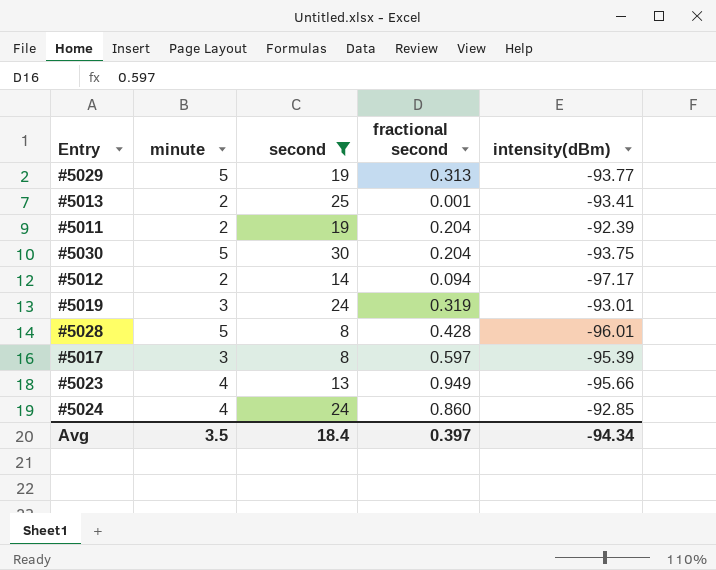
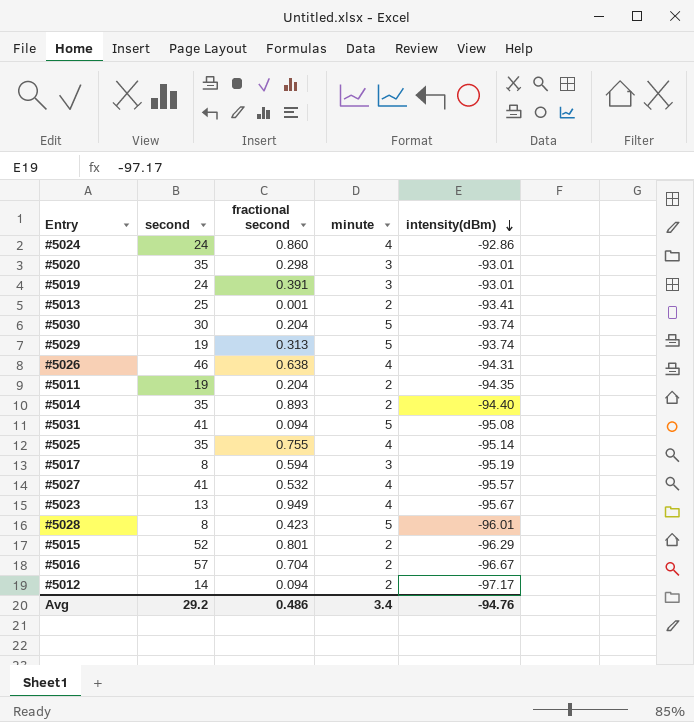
filter: second <= 30 -> none
row order: none -> intensity(dBm) descending
column minute | position: 2 -> 4
#5024 | intensity(dBm): -92.85 -> -92.86
#5019 | fractional second: 0.319 -> 0.391
#5030 | intensity(dBm): -93.75 -> -93.74
#5029 | intensity(dBm): -93.77 -> -93.74
#5011 | intensity(dBm): -92.39 -> -94.35
#5017 | fractional second: 0.597 -> 0.594
#5017 | intensity(dBm): -95.39 -> -95.19
#5023 | intensity(dBm): -95.66 -> -95.67
#5028 | fractional second: 0.428 -> 0.423
Avg | second: 18.4 -> 29.2
Avg | fractional second: 0.397 -> 0.486
Avg | minute: 3.5 -> 3.4
Avg | intensity(dBm): -94.34 -> -94.76

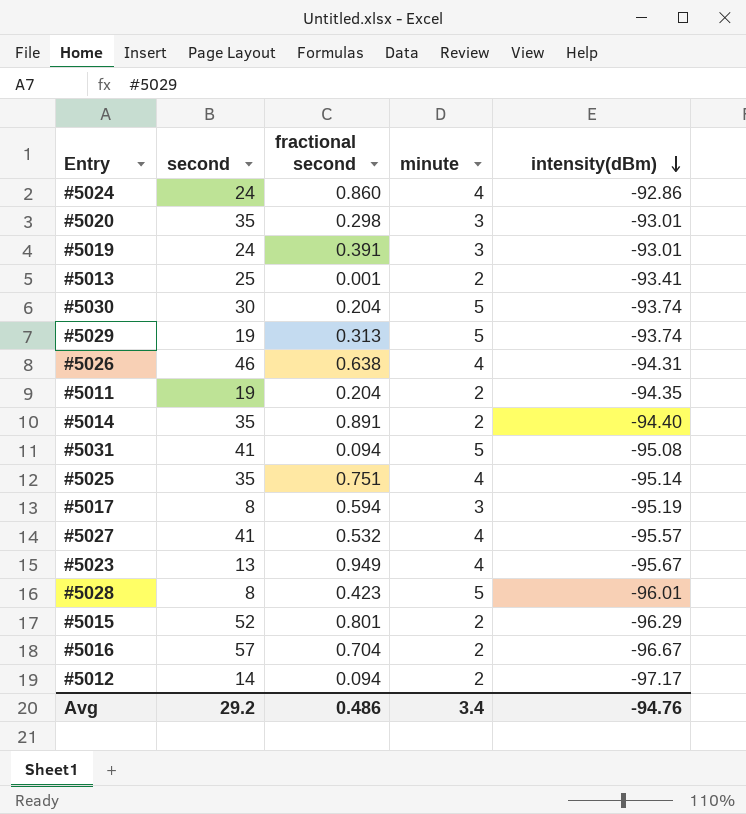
#5014 | fractional second: 0.893 -> 0.891
#5025 | fractional second: 0.755 -> 0.751

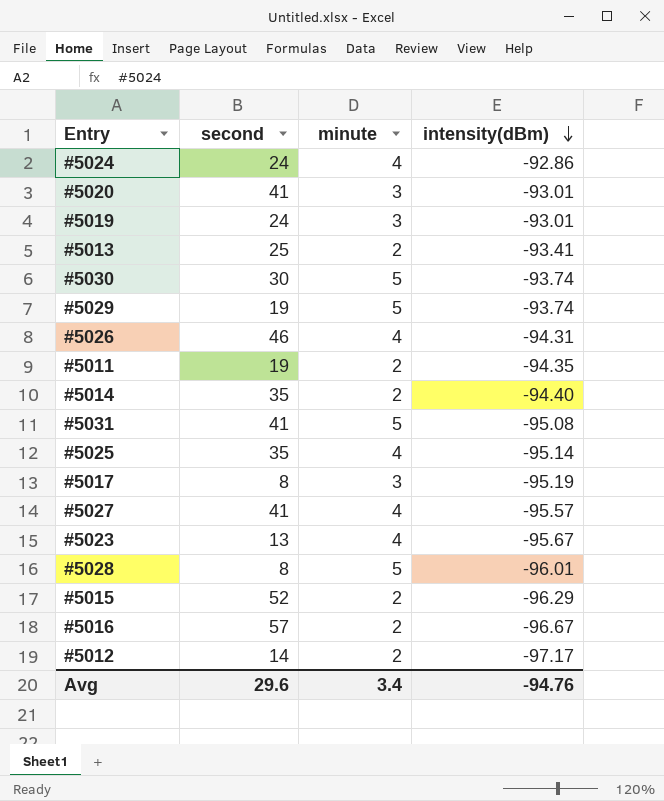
column fractional second | position: 3 -> none
#5020 | second: 35 -> 41
Avg | second: 29.2 -> 29.6

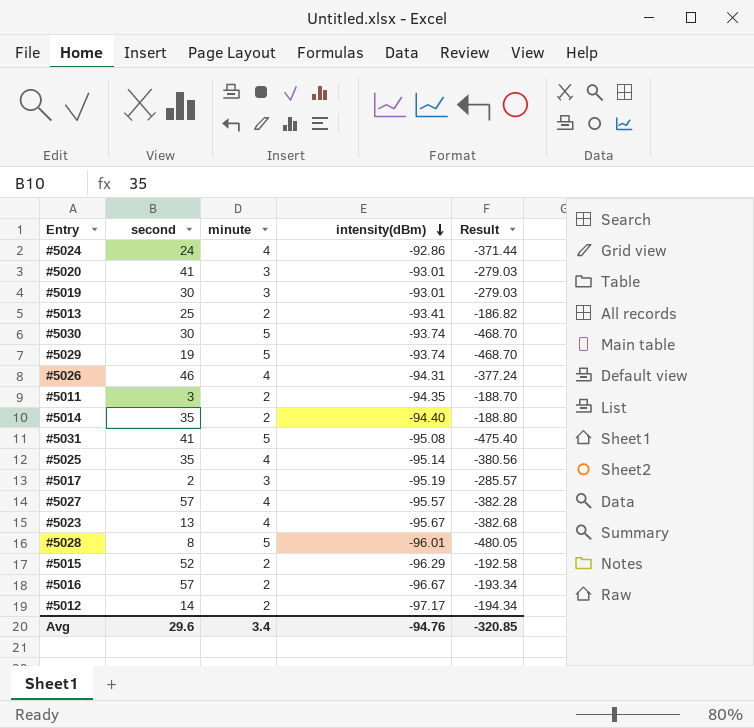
column Result | formula: none -> [minute] * [intensity(dBm)]
#5019 | second: 24 -> 30
#5011 | second: 19 -> 3
#5017 | second: 8 -> 2
#5027 | second: 41 -> 57

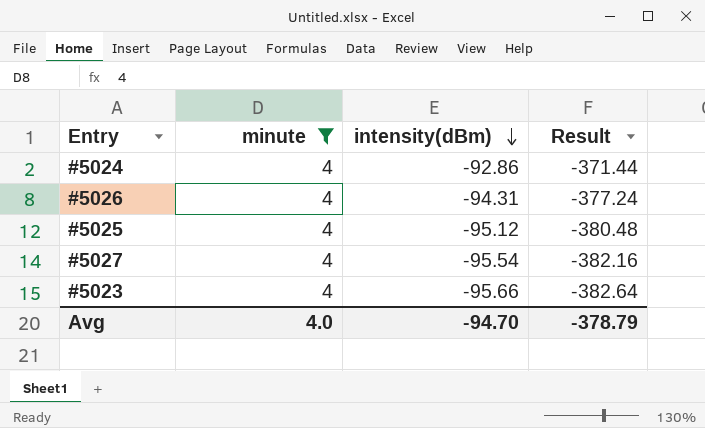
filter: none -> minute = 4
column second | position: 2 -> none
#5025 | intensity(dBm): -95.14 -> -95.12
#5025 | Result: -380.56 -> -380.48
#5027 | intensity(dBm): -95.57 -> -95.54
#5027 | Result: -382.28 -> -382.16
#5023 | intensity(dBm): -95.67 -> -95.66
#5023 | Result: -382.68 -> -382.64
Avg | minute: 3.4 -> 4.0
Avg | intensity(dBm): -94.76 -> -94.70
Avg | Result: -320.85 -> -378.79

